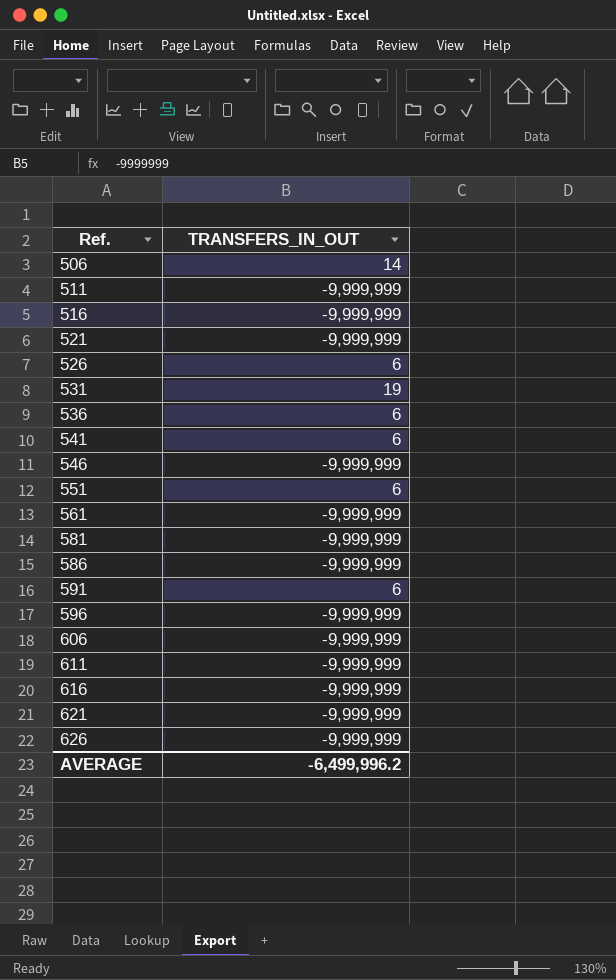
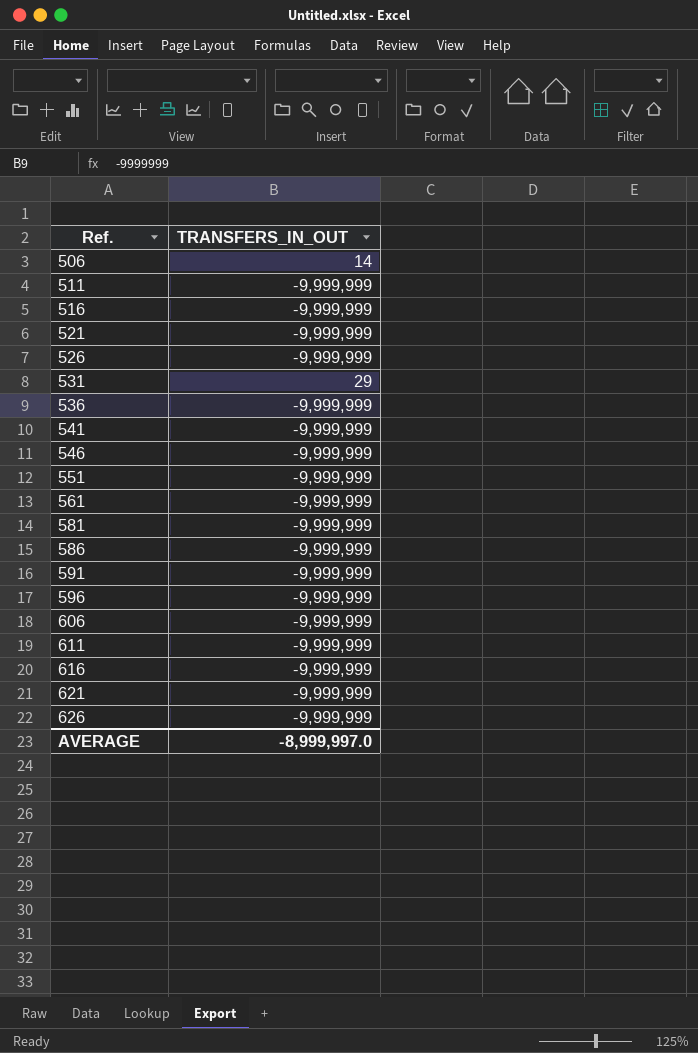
526 | TRANSFERS_IN_OUT: 6 -> -9,999,999
531 | TRANSFERS_IN_OUT: 19 -> 29
536 | TRANSFERS_IN_OUT: 6 -> -9,999,999
541 | TRANSFERS_IN_OUT: 6 -> -9,999,999
551 | TRANSFERS_IN_OUT: 6 -> -9,999,999
591 | TRANSFERS_IN_OUT: 6 -> -9,999,999
AVERAGE | TRANSFERS_IN_OUT: -6,499,996.2 -> -8,999,997.0

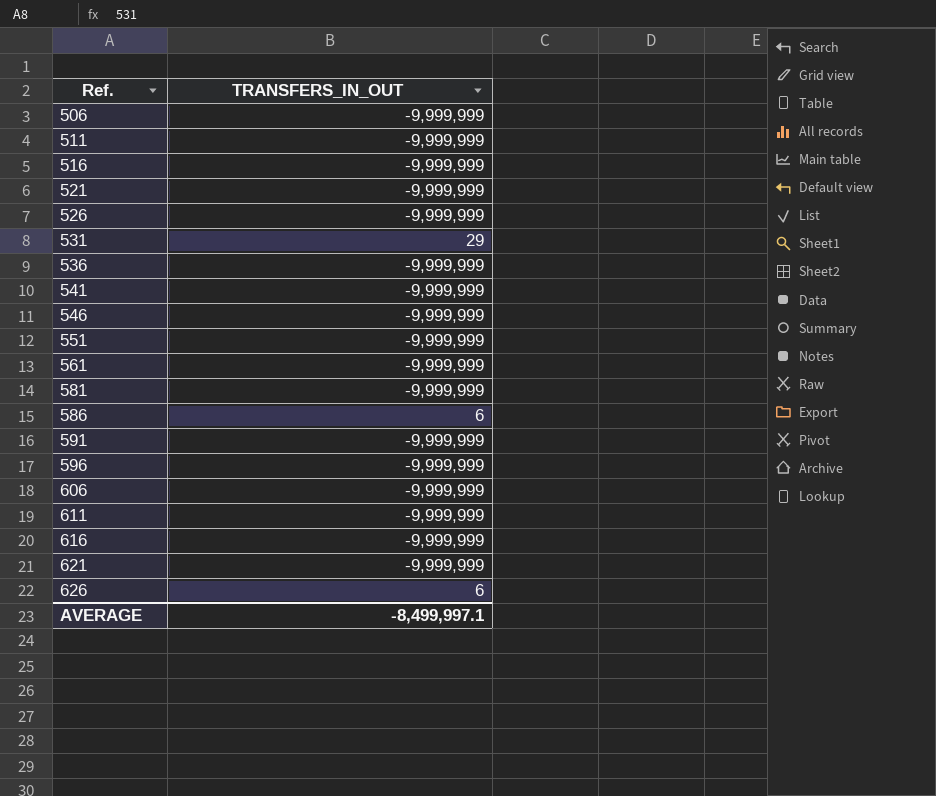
506 | TRANSFERS_IN_OUT: 14 -> -9,999,999
586 | TRANSFERS_IN_OUT: -9,999,999 -> 6
626 | TRANSFERS_IN_OUT: -9,999,999 -> 6
AVERAGE | TRANSFERS_IN_OUT: -8,999,997.0 -> -8,499,997.1

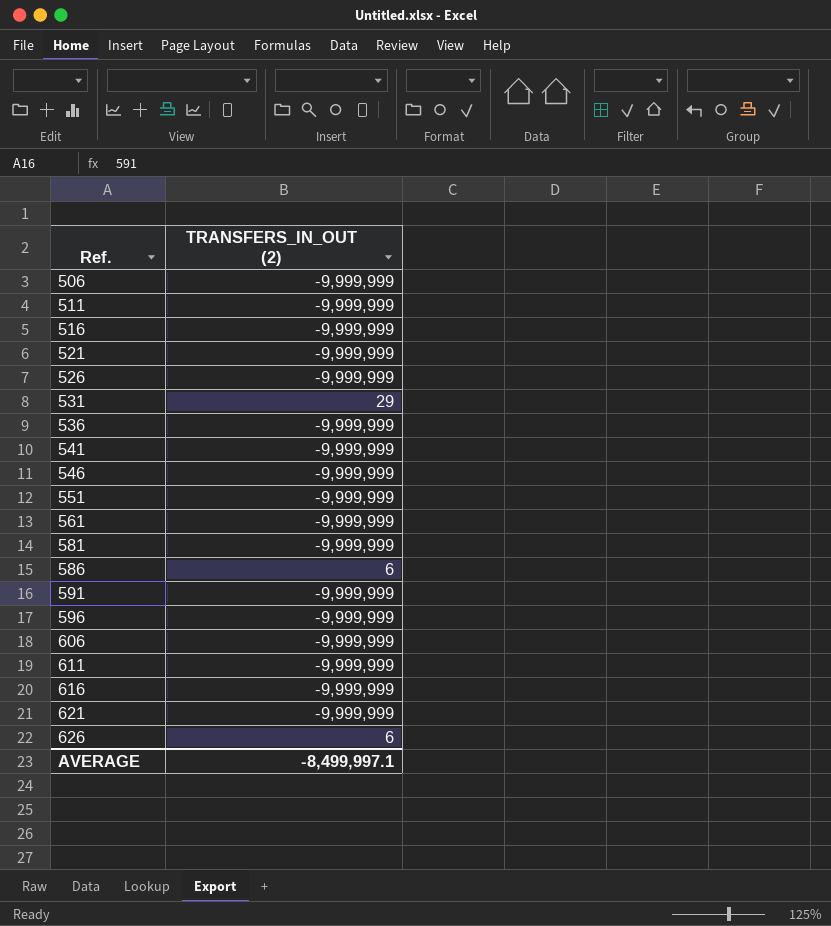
column name: TRANSFERS_IN_OUT -> TRANSFERS_IN_OUT (2)

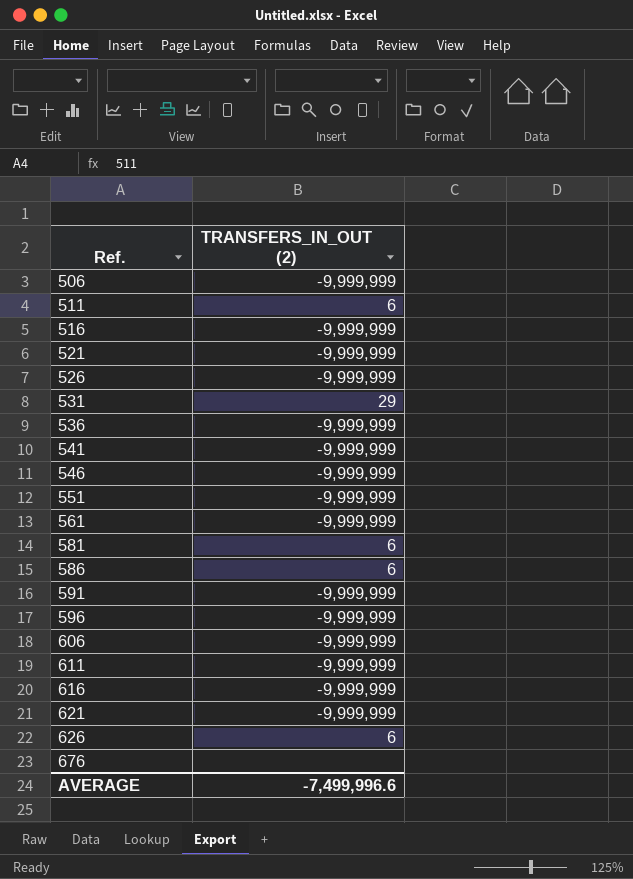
511 | TRANSFERS_IN_OUT (2): -9,999,999 -> 6
581 | TRANSFERS_IN_OUT (2): -9,999,999 -> 6
row 676: none -> none
AVERAGE | TRANSFERS_IN_OUT (2): -8,499,997.1 -> -7,499,996.6

